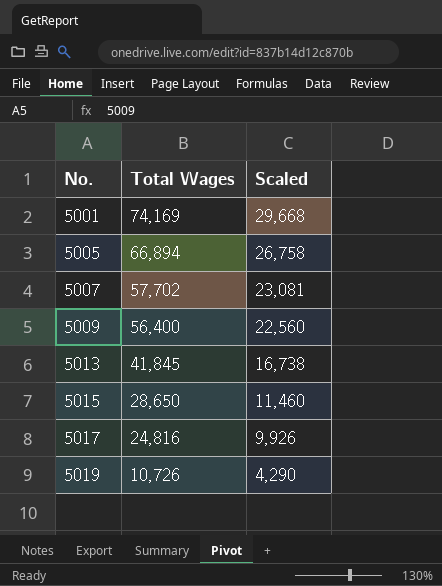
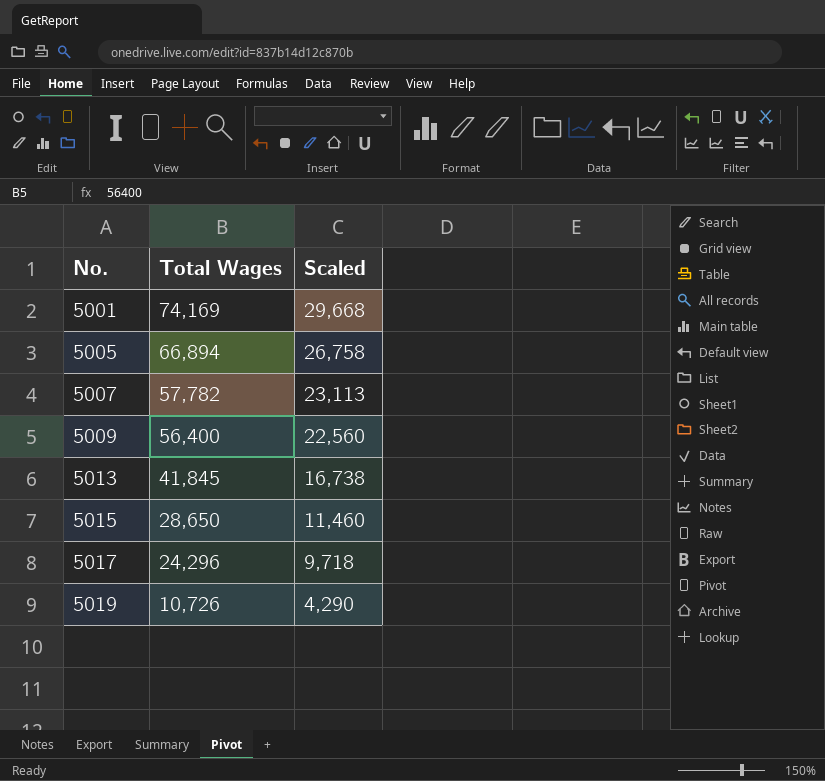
5007 | Total Wages: 57,702 -> 57,782
5007 | Scaled: 23,081 -> 23,113
5017 | Total Wages: 24,816 -> 24,296
5017 | Scaled: 9,926 -> 9,718

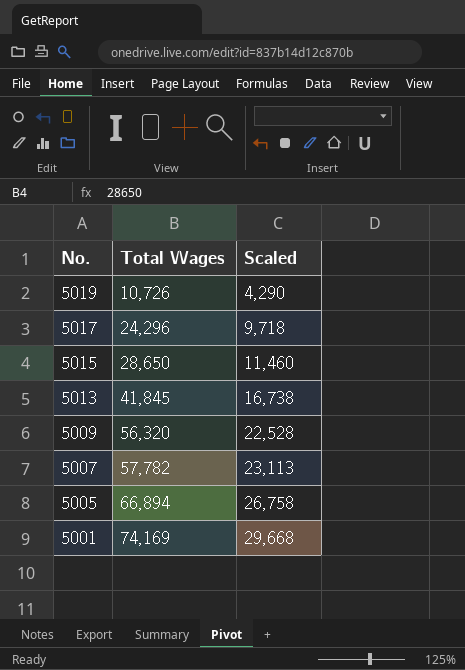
row order: No. ascending -> No. descending
5009 | Total Wages: 56,400 -> 56,320
5009 | Scaled: 22,560 -> 22,528

